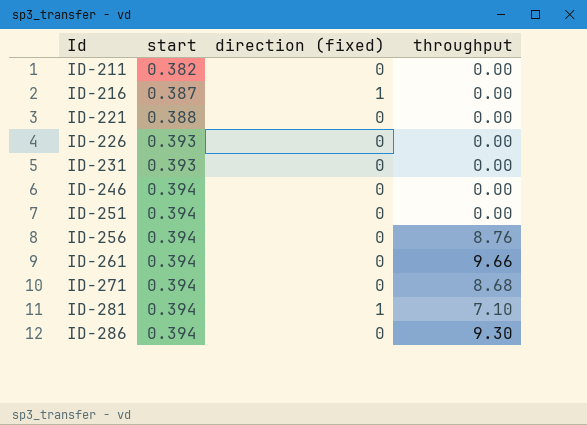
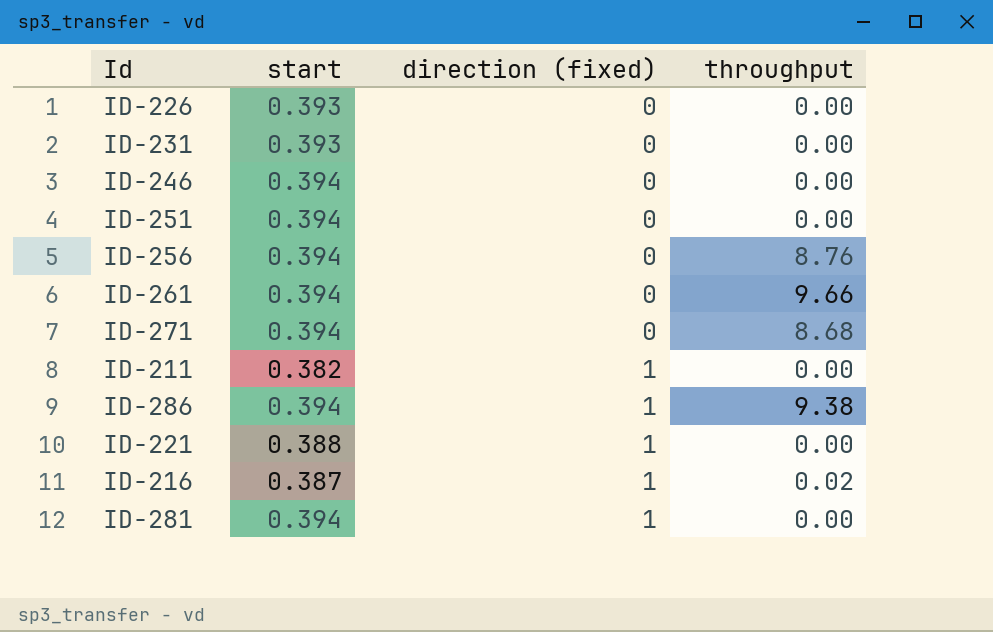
row order: Id ascending -> direction (fixed) ascending
ID-211 | direction (fixed): 0 -> 1
ID-286 | direction (fixed): 0 -> 1
ID-286 | throughput: 9.30 -> 9.38
ID-221 | direction (fixed): 0 -> 1
ID-216 | throughput: 0.00 -> 0.02
ID-281 | throughput: 7.10 -> 0.00

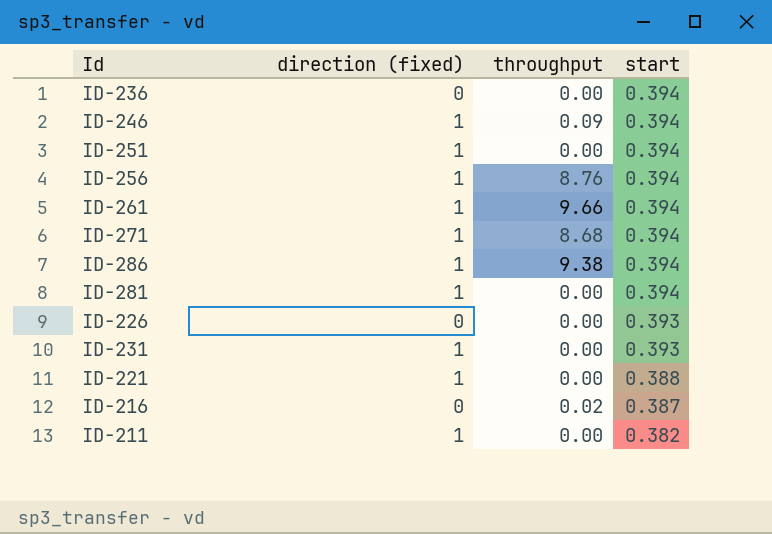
row order: direction (fixed) ascending -> start descending
column start | position: 2 -> 4
row ID-236: none -> 0 | 0.00 | 0.394
ID-246 | direction (fixed): 0 -> 1
ID-246 | throughput: 0.00 -> 0.09
ID-251 | direction (fixed): 0 -> 1
ID-256 | direction (fixed): 0 -> 1
ID-261 | direction (fixed): 0 -> 1
ID-271 | direction (fixed): 0 -> 1
ID-231 | direction (fixed): 0 -> 1
ID-216 | direction (fixed): 1 -> 0

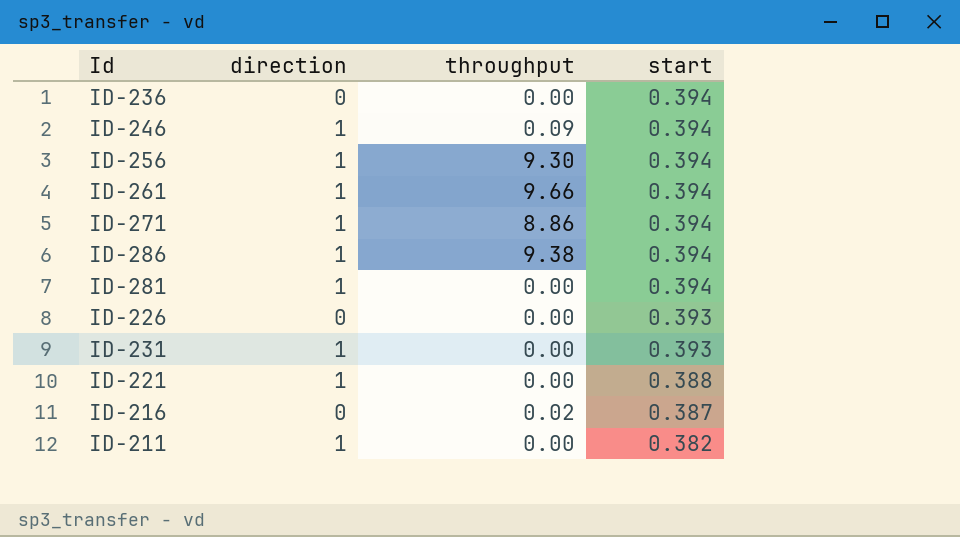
column name: direction (fixed) -> direction
row ID-251: 1 | 0.00 | 0.394 -> none
ID-256 | throughput: 8.76 -> 9.30
ID-271 | throughput: 8.68 -> 8.86

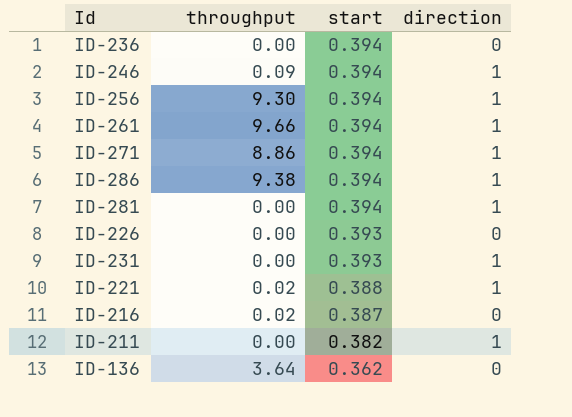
column direction | position: 2 -> 4
ID-221 | throughput: 0.00 -> 0.02
row ID-136: none -> 3.64 | 0.362 | 0

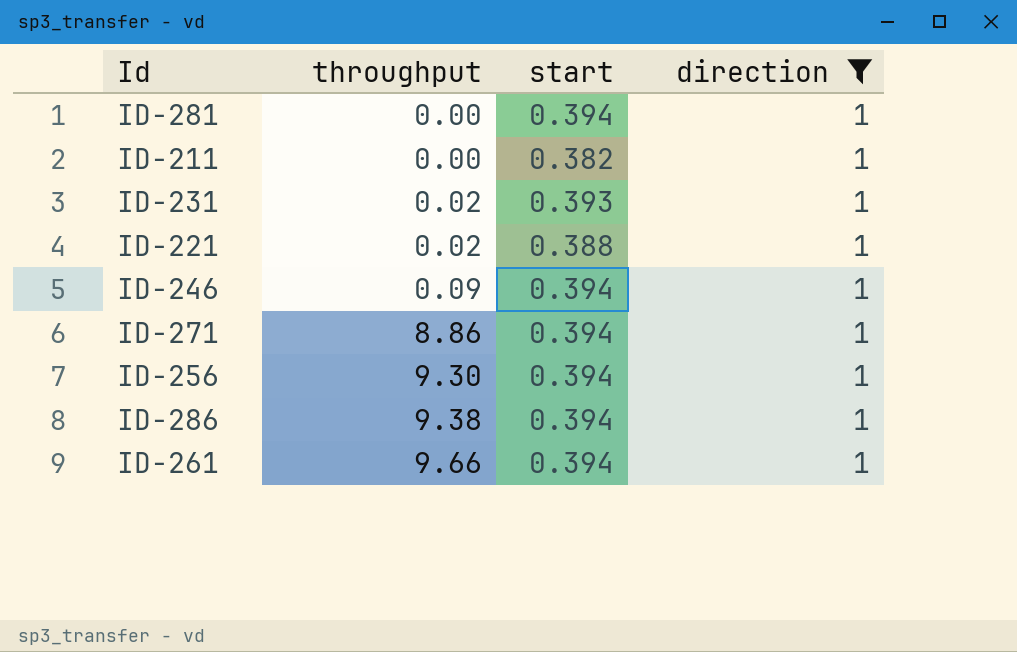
filter: none -> direction = 1
row order: start descending -> throughput ascending
ID-231 | throughput: 0.00 -> 0.02

